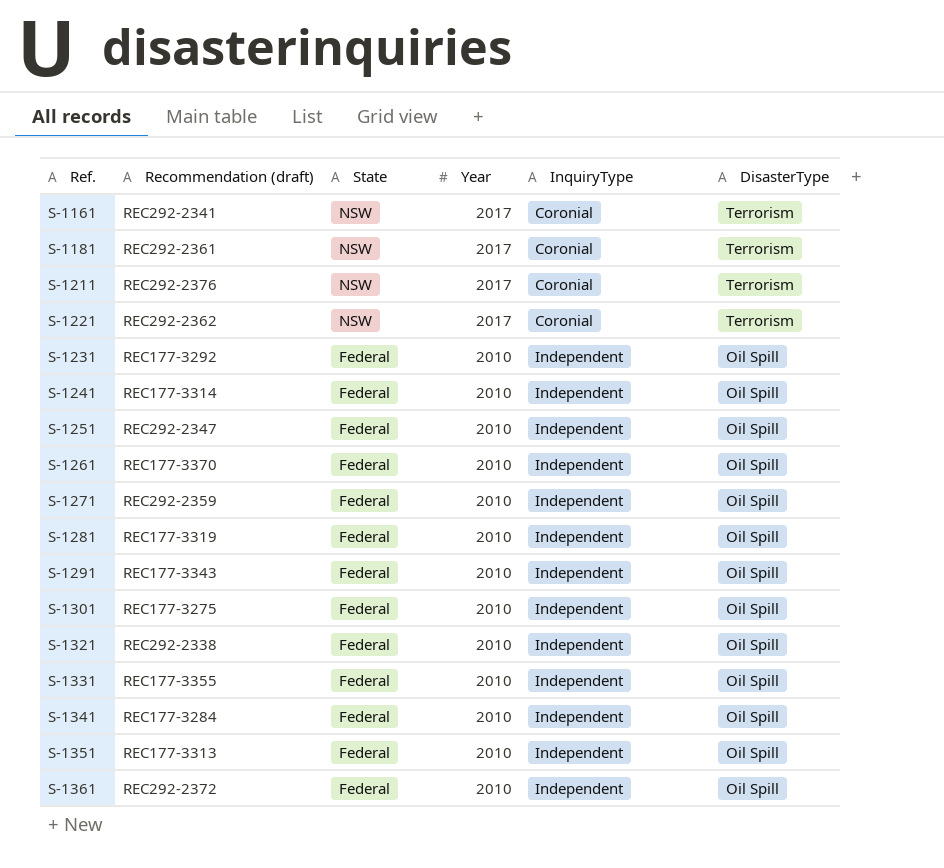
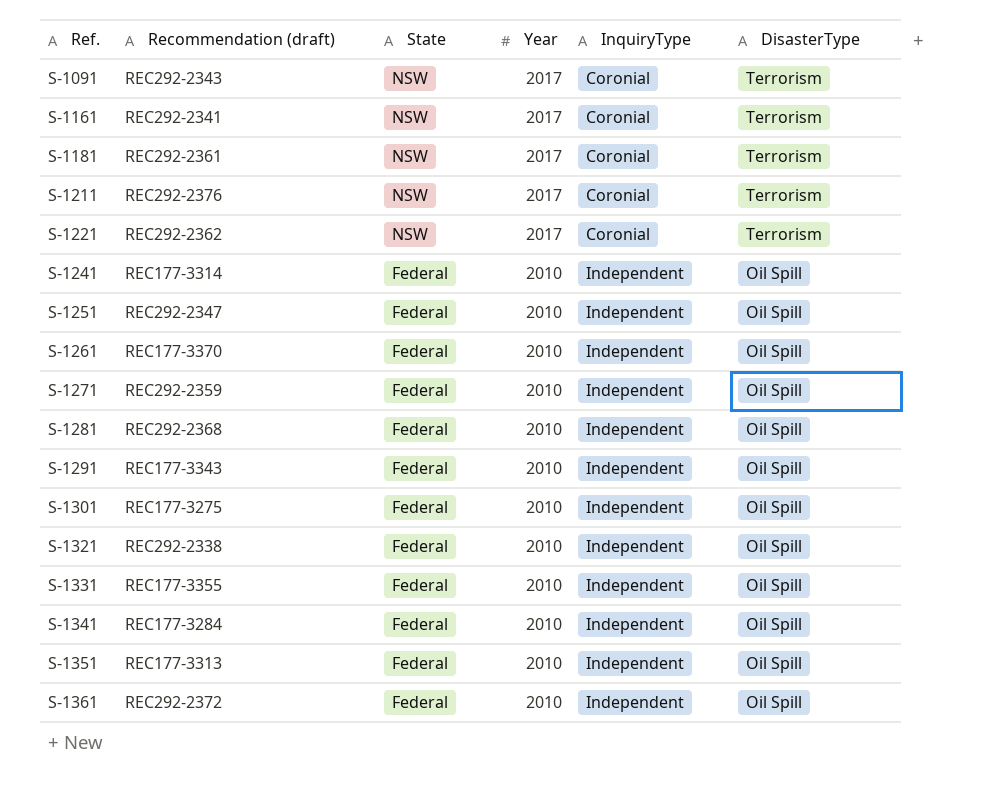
row S-1231: REC177-3292 | Federal | 2010 | Independent | Oil Spill -> none
row S-1091: none -> REC292-2343 | NSW | 2017 | Coronial | Terrorism
S-1281 | Recommendation (draft): REC177-3319 -> REC292-2368

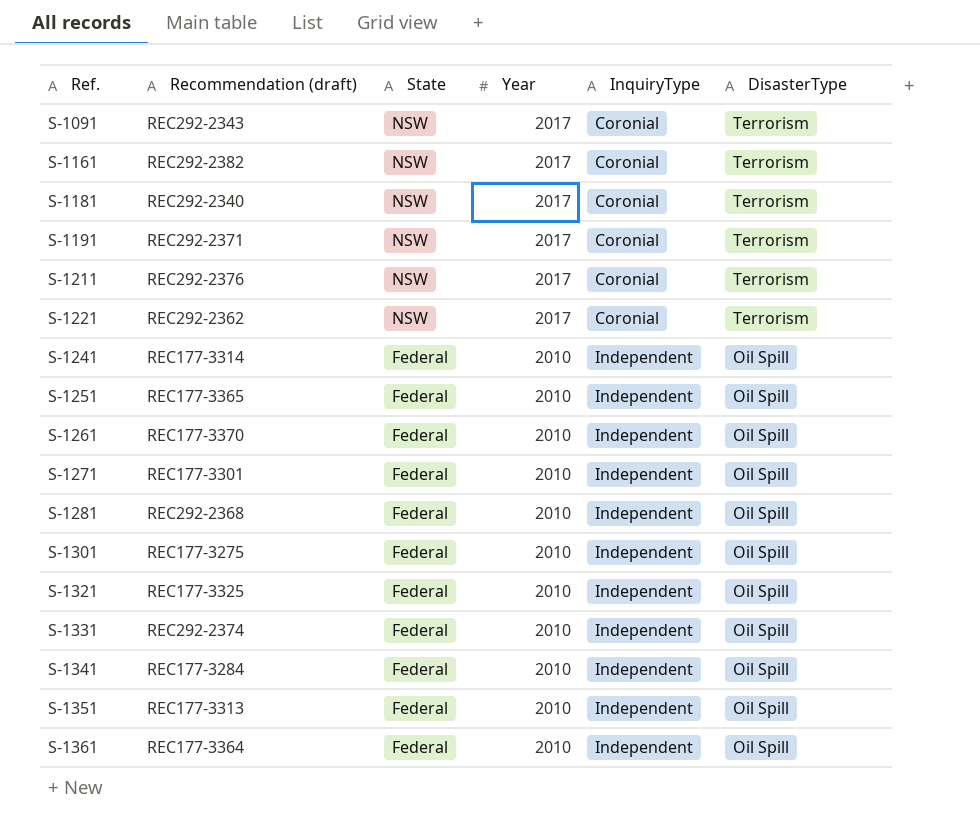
row S-1291: REC177-3343 | Federal | 2010 | Independent | Oil Spill -> none
S-1161 | Recommendation (draft): REC292-2341 -> REC292-2382
S-1181 | Recommendation (draft): REC292-2361 -> REC292-2340
row S-1191: none -> REC292-2371 | NSW | 2017 | Coronial | Terrorism
S-1251 | Recommendation (draft): REC292-2347 -> REC177-3365
S-1271 | Recommendation (draft): REC292-2359 -> REC177-3301
S-1321 | Recommendation (draft): REC292-2338 -> REC177-3325
S-1331 | Recommendation (draft): REC177-3355 -> REC292-2374
S-1361 | Recommendation (draft): REC292-2372 -> REC177-3364

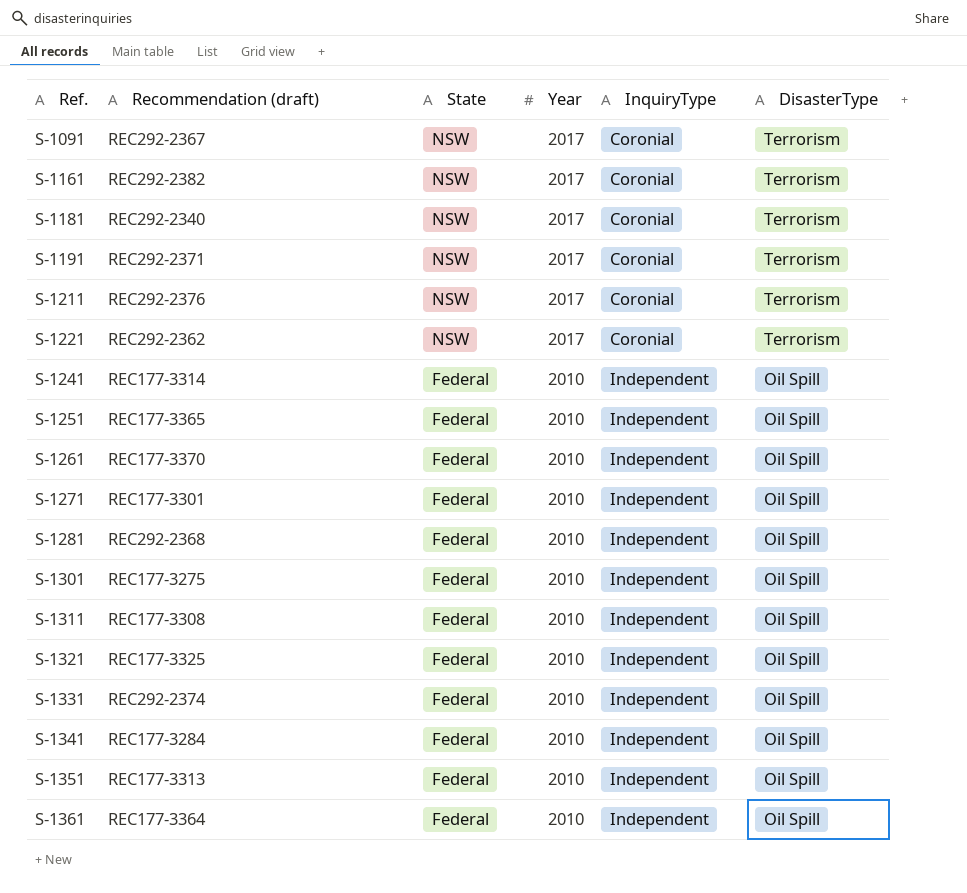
S-1091 | Recommendation (draft): REC292-2343 -> REC292-2367
row S-1311: none -> REC177-3308 | Federal | 2010 | Independent | Oil Spill

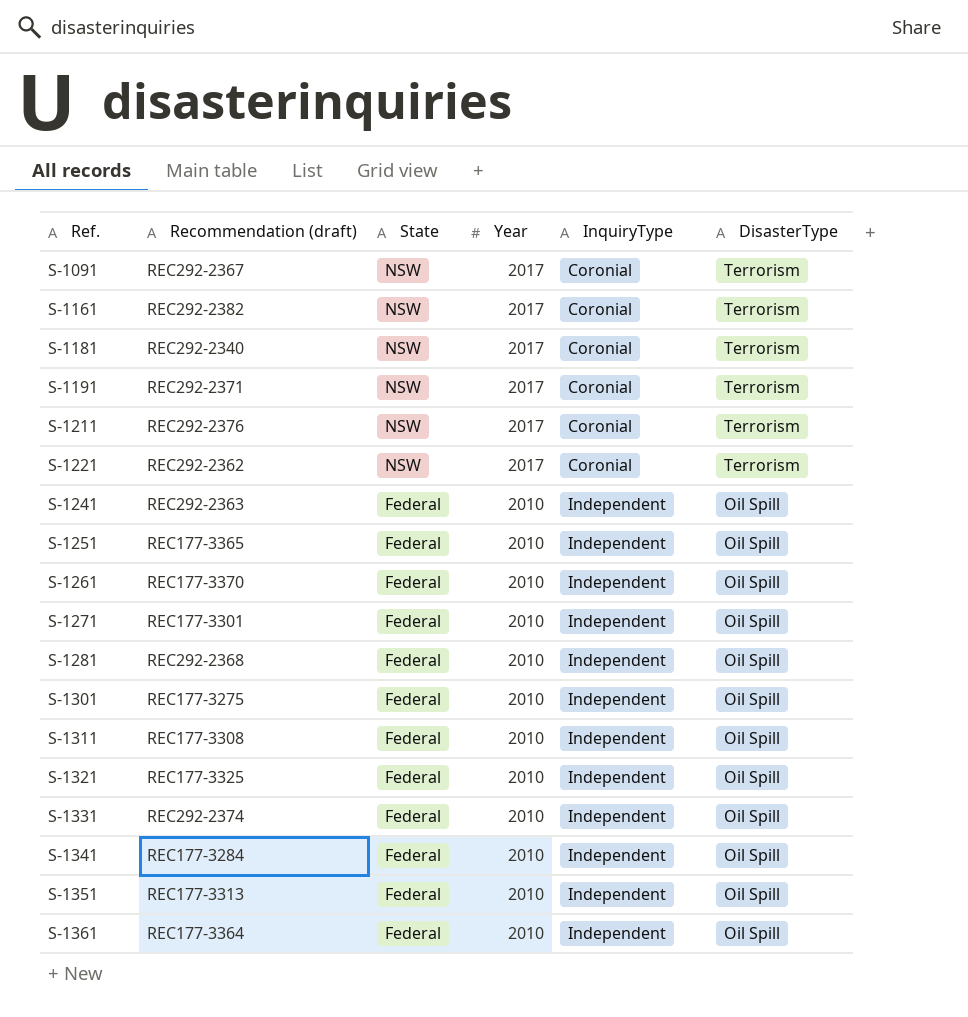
S-1241 | Recommendation (draft): REC177-3314 -> REC292-2363

